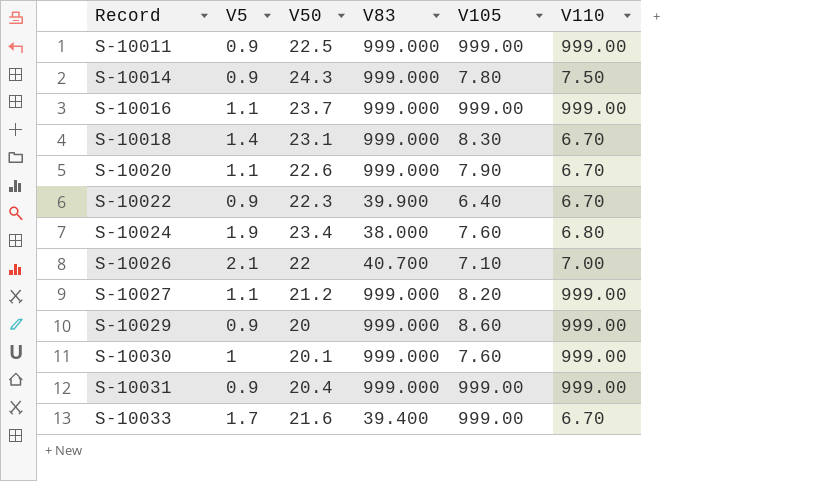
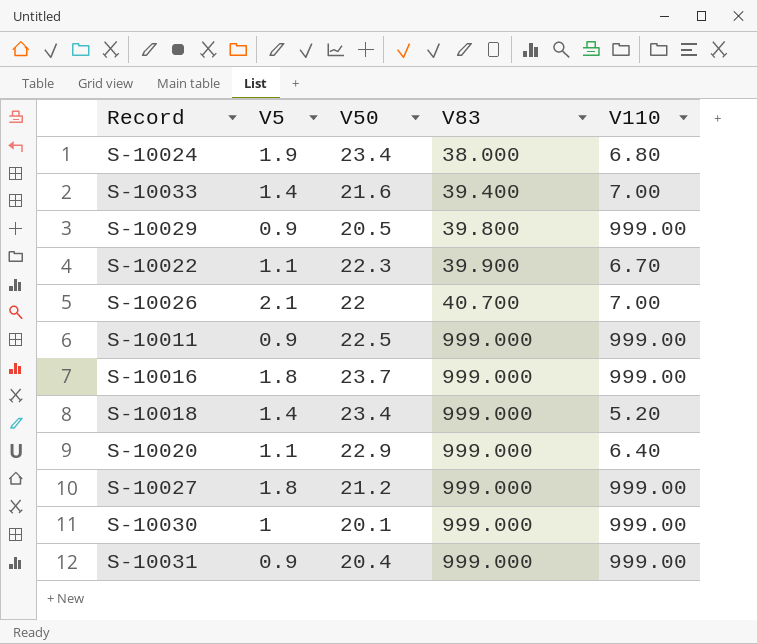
row order: Record ascending -> V83 ascending
column V105 | position: 5 -> none
row S-10014: 0.9 | 24.3 | 999.000 | 7.80 | 7.50 -> none
S-10033 | V5: 1.7 -> 1.4
S-10033 | V110: 6.70 -> 7.00
S-10029 | V50: 20 -> 20.5
S-10029 | V83: 999.000 -> 39.800
S-10022 | V5: 0.9 -> 1.1
S-10016 | V5: 1.1 -> 1.8
S-10018 | V50: 23.1 -> 23.4
S-10018 | V110: 6.70 -> 5.20
S-10020 | V50: 22.6 -> 22.9
S-10020 | V110: 6.70 -> 6.40
S-10027 | V5: 1.1 -> 1.8

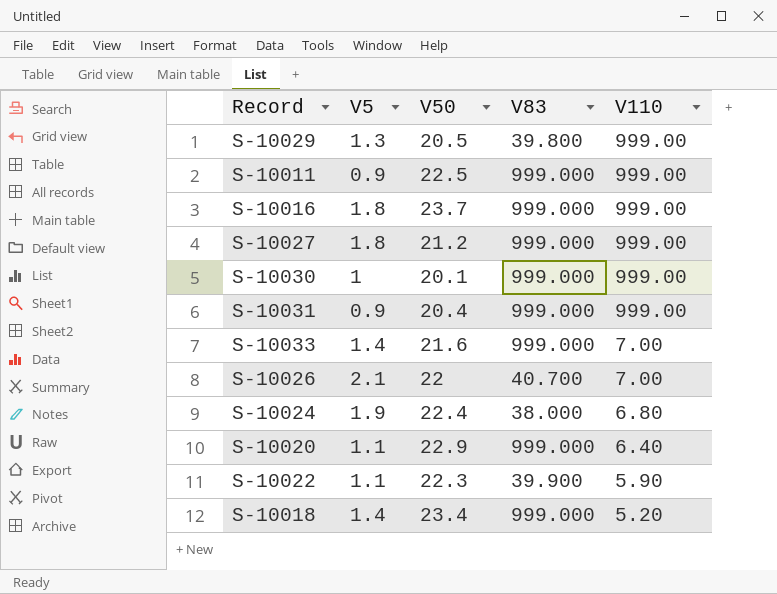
row order: V83 ascending -> V110 descending
S-10029 | V5: 0.9 -> 1.3
S-10033 | V83: 39.400 -> 999.000
S-10024 | V50: 23.4 -> 22.4
S-10022 | V110: 6.70 -> 5.90

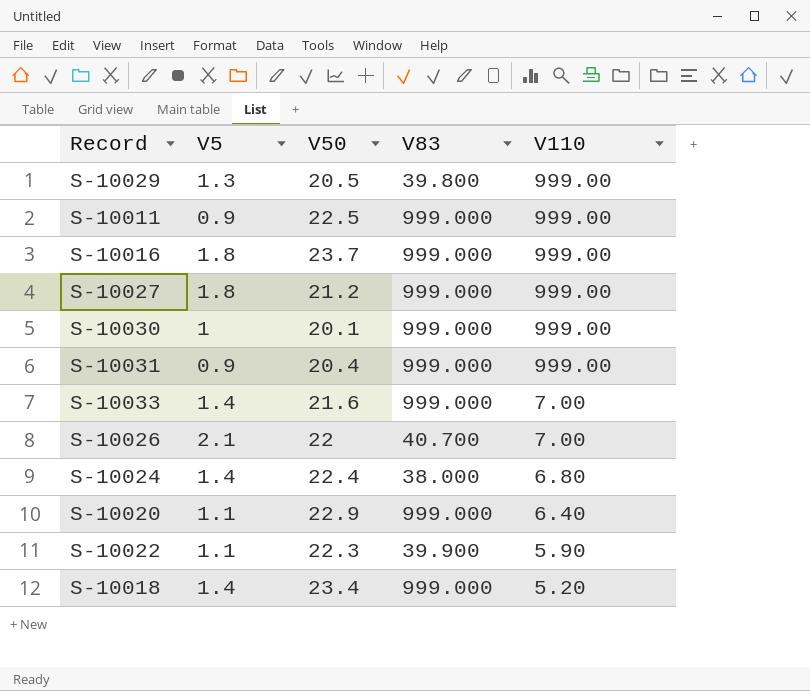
S-10024 | V5: 1.9 -> 1.4

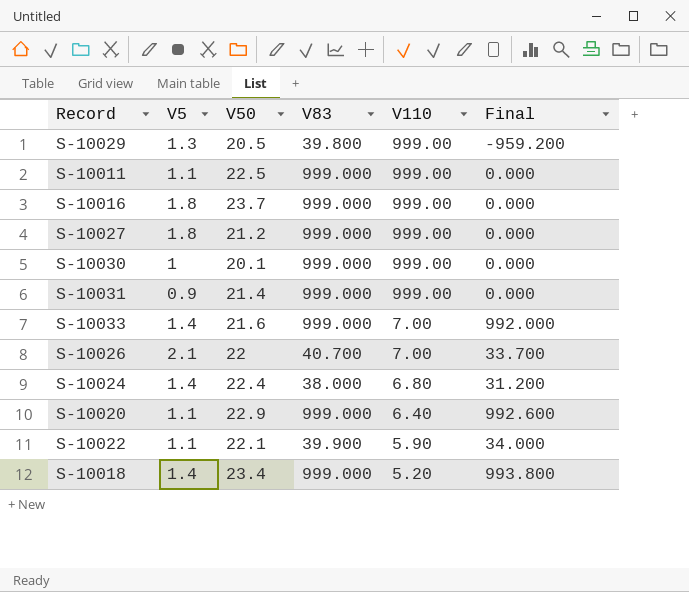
column Final | formula: none -> [V83] - [V110]
S-10011 | V5: 0.9 -> 1.1
S-10031 | V50: 20.4 -> 21.4
S-10022 | V50: 22.3 -> 22.1

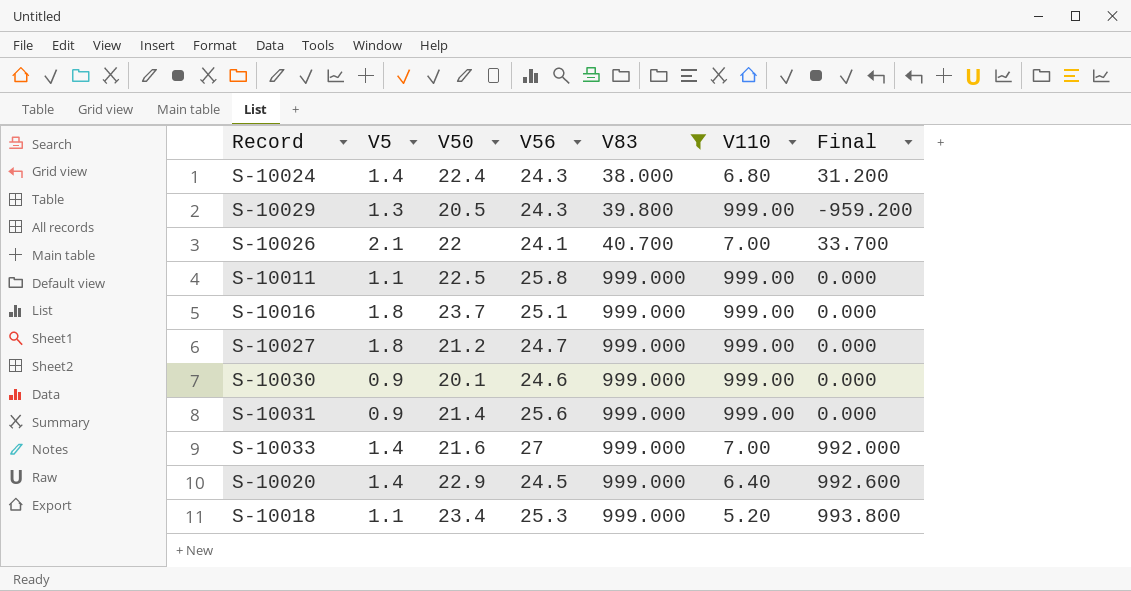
filter: none -> V83 != 39.900
row order: V110 descending -> V83 ascending
column V56 | position: none -> 4
S-10030 | V5: 1 -> 0.9
S-10020 | V5: 1.1 -> 1.4
S-10018 | V5: 1.4 -> 1.1

